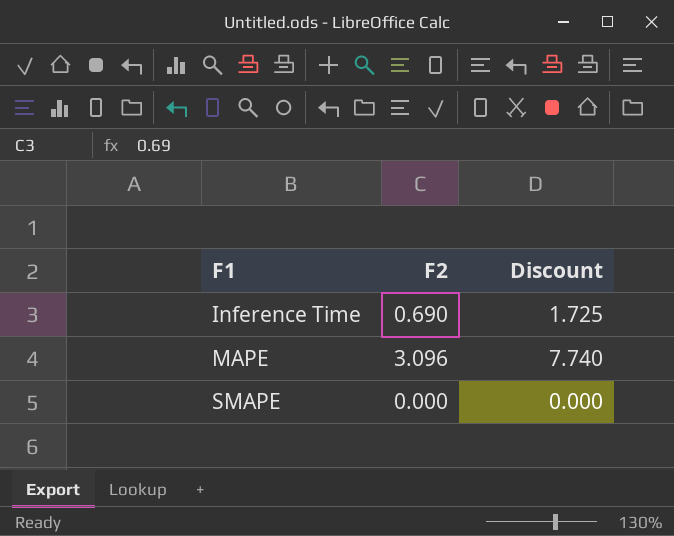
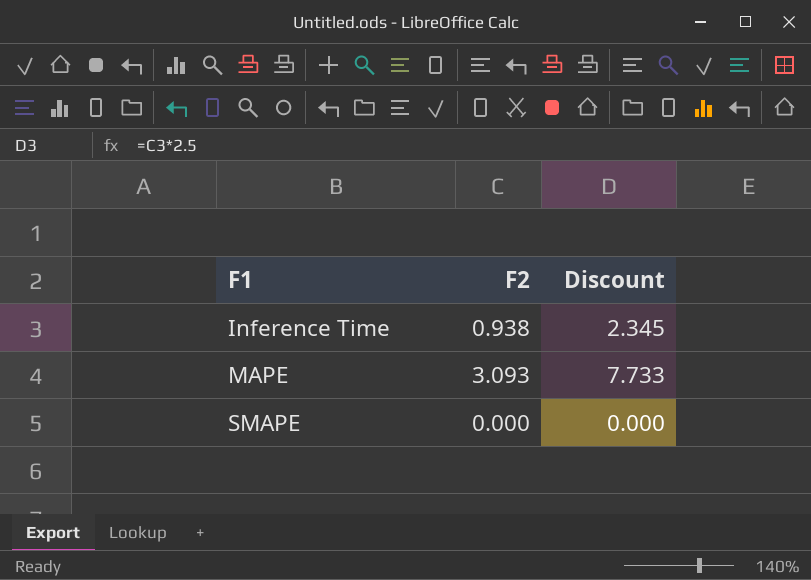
Inference Time | F2: 0.690 -> 0.938
Inference Time | Discount: 1.725 -> 2.345
MAPE | F2: 3.096 -> 3.093
MAPE | Discount: 7.740 -> 7.733

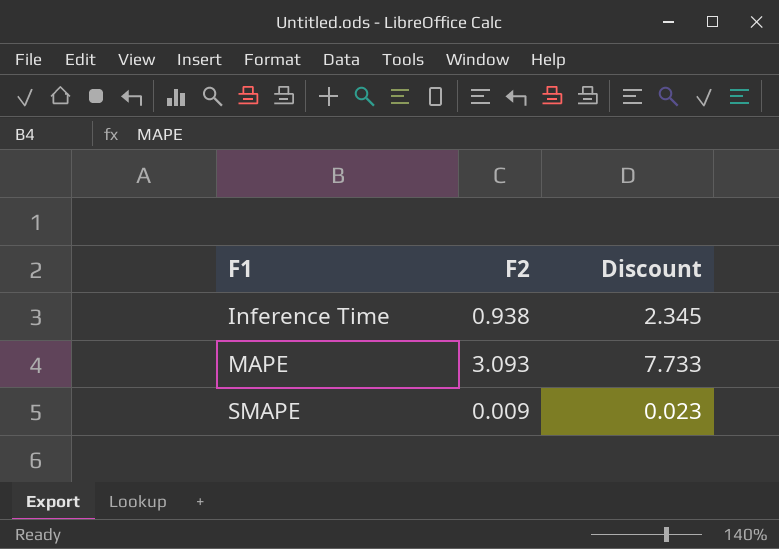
SMAPE | F2: 0.000 -> 0.009
SMAPE | Discount: 0.000 -> 0.023

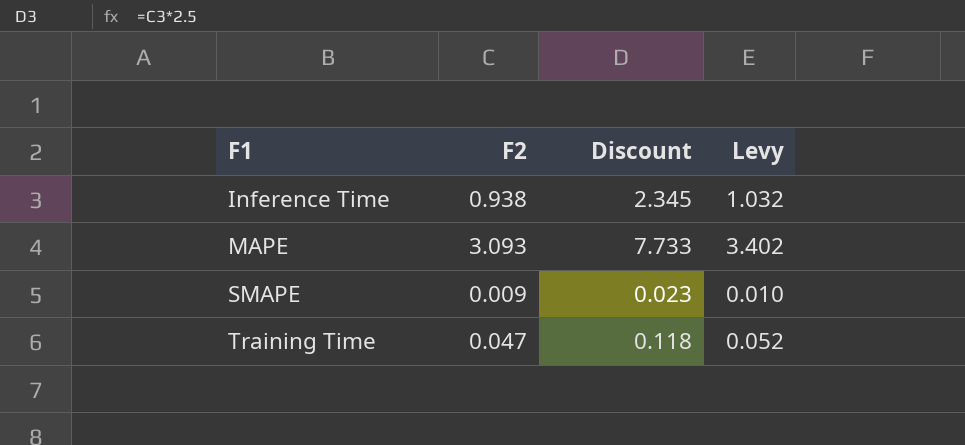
column Levy | formula: none -> [F2] * 1.1
row Training Time: none -> 0.047 | 0.118 | 0.052

